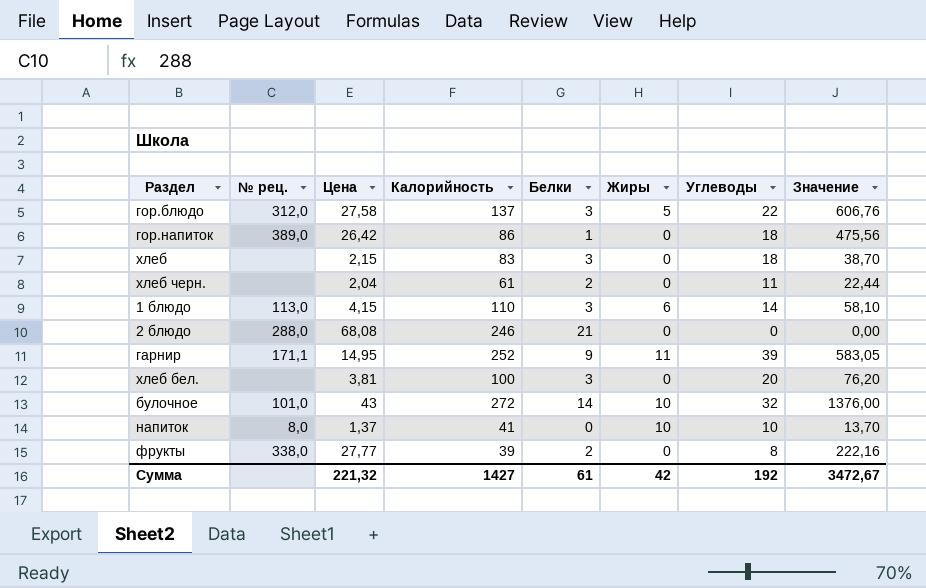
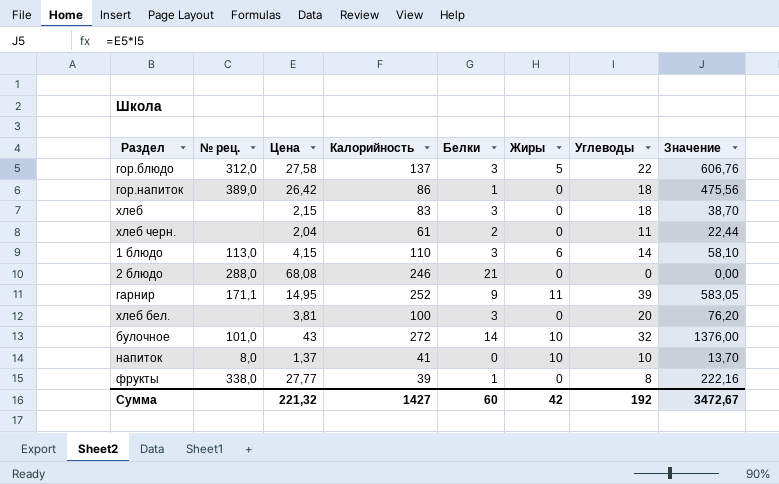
фрукты | Белки: 2 -> 1
Сумма | Белки: 61 -> 60

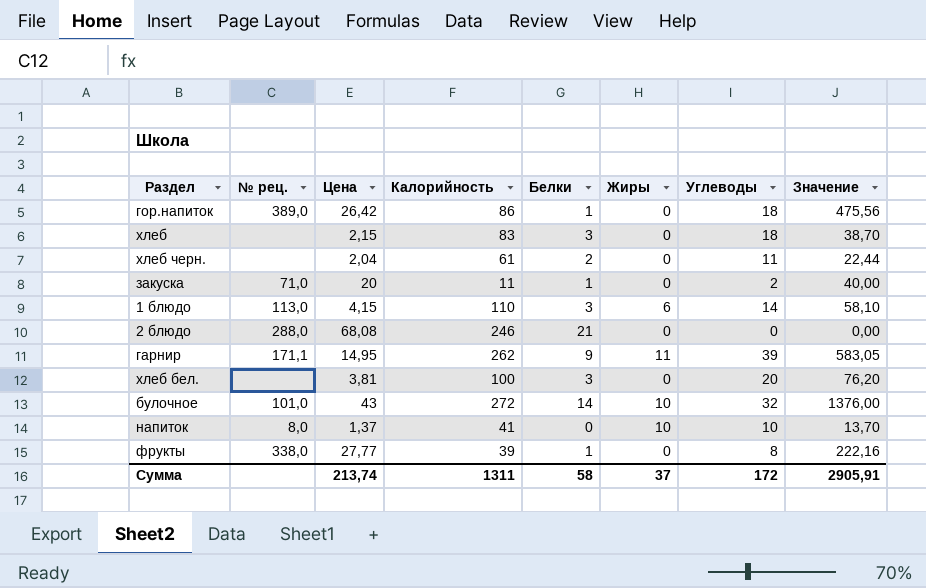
row гор.блюдо: 312,0 | 27,58 | 137 | 3 | 5 | 22 | 606,76 -> none
row закуска: none -> 71,0 | 20 | 11 | 1 | 0 | 2 | 40,00
гарнир | Калорийность: 252 -> 262
Сумма | Цена: 221,32 -> 213,74
Сумма | Калорийность: 1427 -> 1311
Сумма | Белки: 60 -> 58
Сумма | Жиры: 42 -> 37
Сумма | Углеводы: 192 -> 172
Сумма | Значение: 3472,67 -> 2905,91

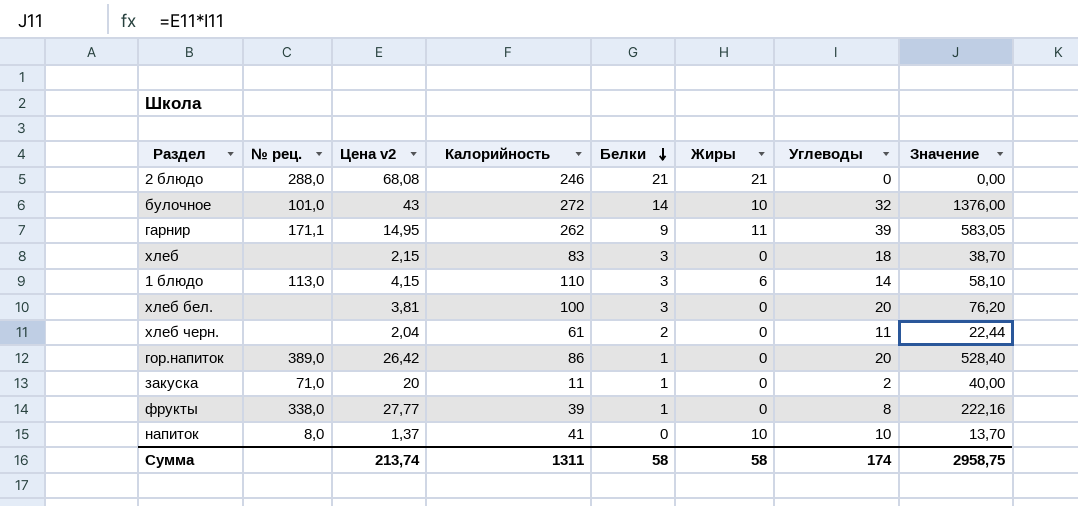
row order: none -> Белки descending
column name: Цена -> Цена v2
2 блюдо | Жиры: 0 -> 21
гор.напиток | Углеводы: 18 -> 20
гор.напиток | Значение: 475,56 -> 528,40
Сумма | Жиры: 37 -> 58
Сумма | Углеводы: 172 -> 174
Сумма | Значение: 2905,91 -> 2958,75

